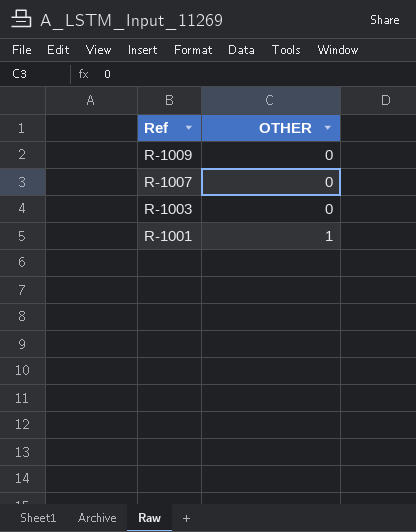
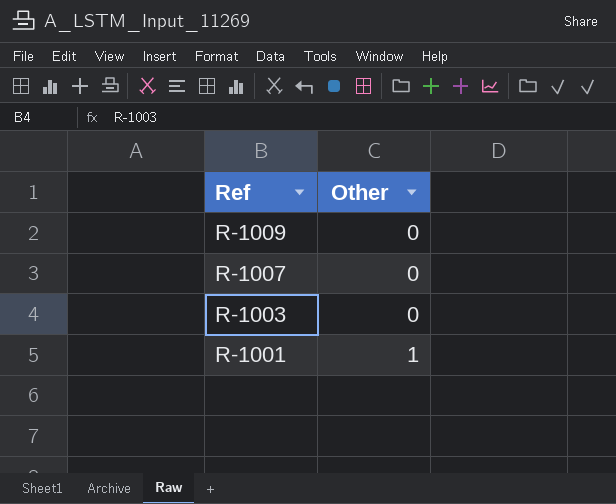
column name: OTHER -> Other

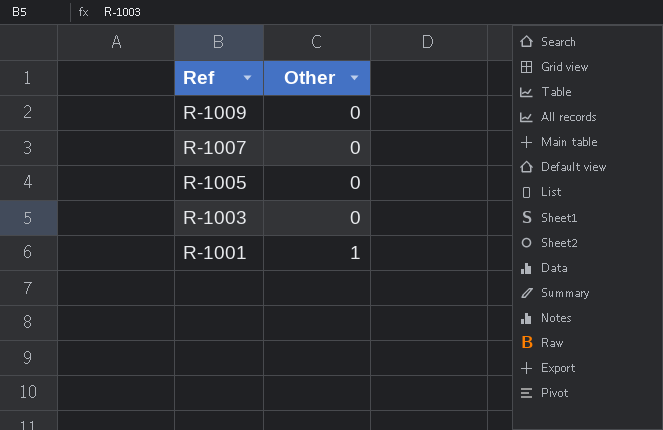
row R-1005: none -> 0

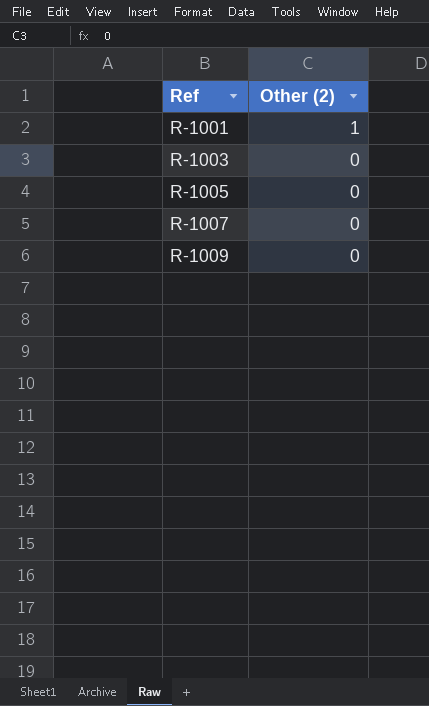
row order: Ref descending -> Ref ascending
column name: Other -> Other (2)

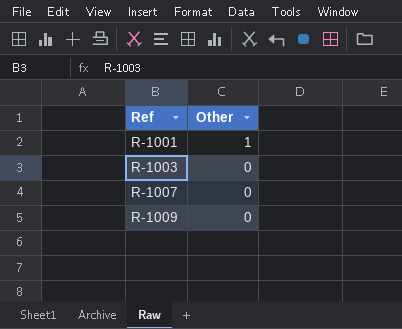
column name: Other (2) -> Other
row R-1005: 0 -> none

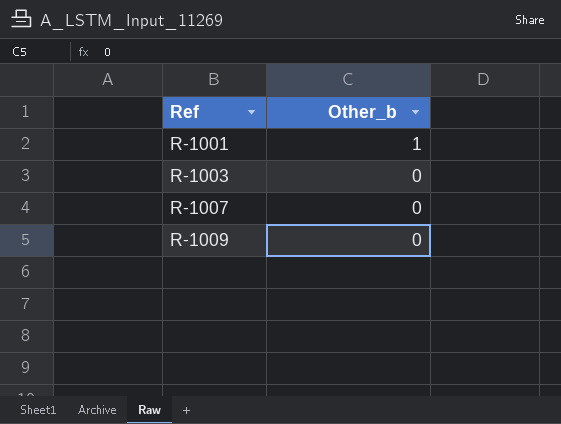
column name: Other -> Other_b

